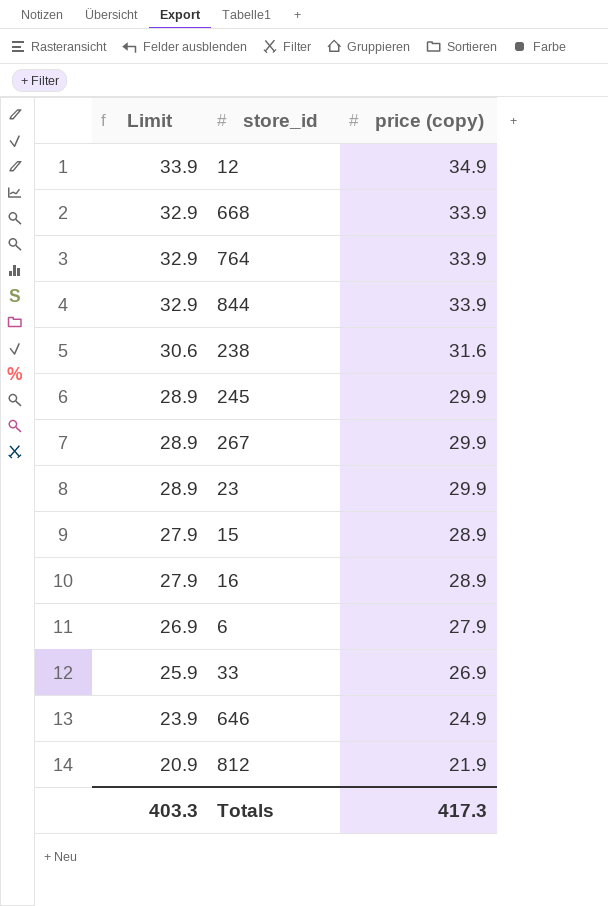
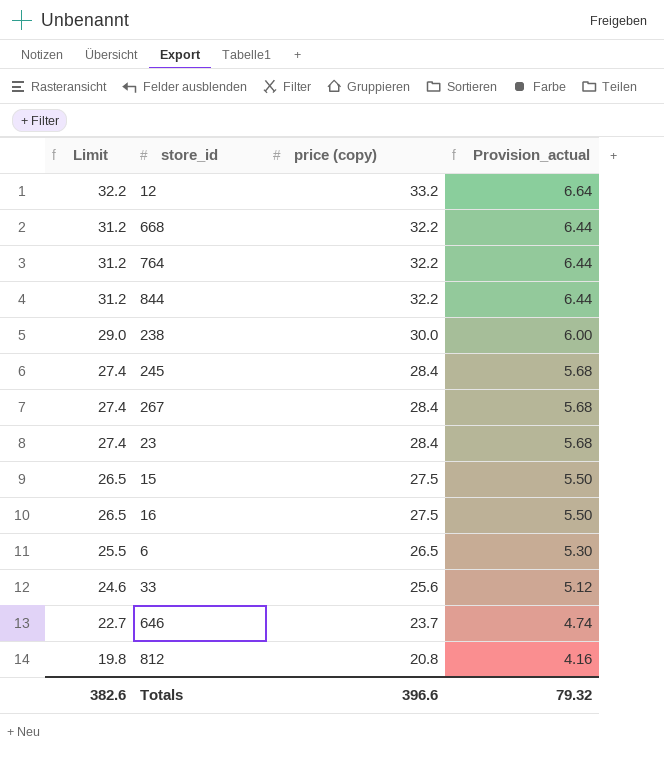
column Provision_actual | formula: none -> [price (copy)] * 0.2
12 | Limit: 33.9 -> 32.2
12 | price (copy): 34.9 -> 33.2
668 | Limit: 32.9 -> 31.2
668 | price (copy): 33.9 -> 32.2
764 | Limit: 32.9 -> 31.2
764 | price (copy): 33.9 -> 32.2
844 | Limit: 32.9 -> 31.2
844 | price (copy): 33.9 -> 32.2
238 | Limit: 30.6 -> 29.0
238 | price (copy): 31.6 -> 30.0
245 | Limit: 28.9 -> 27.4
245 | price (copy): 29.9 -> 28.4
267 | Limit: 28.9 -> 27.4
267 | price (copy): 29.9 -> 28.4
23 | Limit: 28.9 -> 27.4
23 | price (copy): 29.9 -> 28.4
15 | Limit: 27.9 -> 26.5
15 | price (copy): 28.9 -> 27.5
16 | Limit: 27.9 -> 26.5
16 | price (copy): 28.9 -> 27.5
6 | Limit: 26.9 -> 25.5
6 | price (copy): 27.9 -> 26.5
33 | Limit: 25.9 -> 24.6
33 | price (copy): 26.9 -> 25.6
646 | Limit: 23.9 -> 22.7
646 | price (copy): 24.9 -> 23.7
812 | Limit: 20.9 -> 19.8
812 | price (copy): 21.9 -> 20.8
Totals | Limit: 403.3 -> 382.6
Totals | price (copy): 417.3 -> 396.6

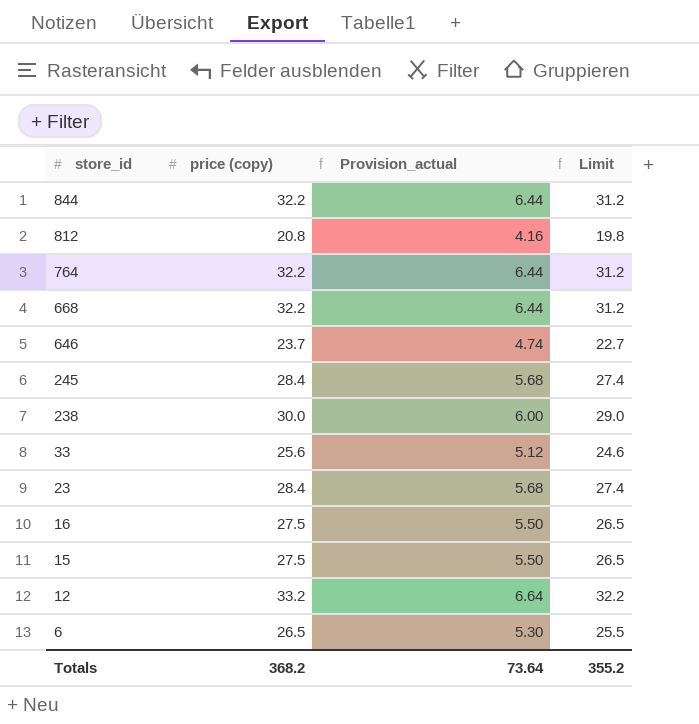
row order: Limit descending -> store_id descending
column Limit | position: 1 -> 4
row 267: 27.4 | 28.4 | 5.68 -> none
Totals | price (copy): 396.6 -> 368.2
Totals | Provision_actual: 79.32 -> 73.64
Totals | Limit: 382.6 -> 355.2

